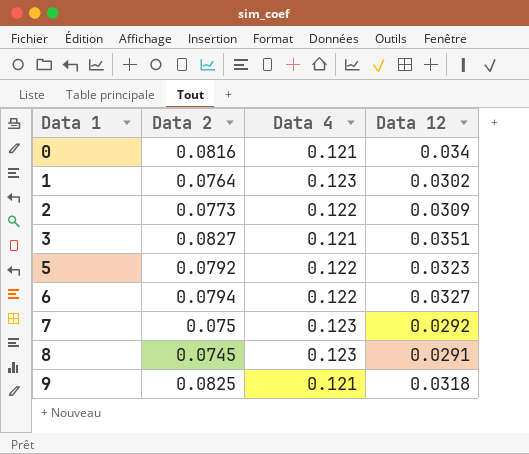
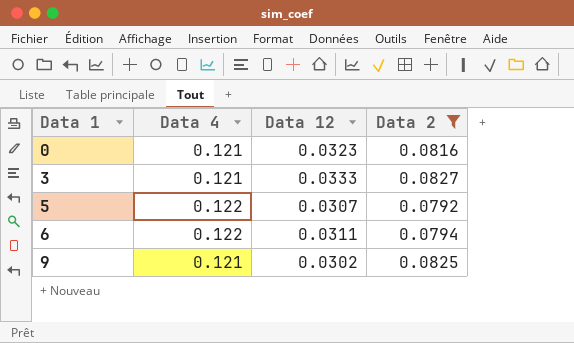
filter: none -> Data 2 >= 0.0792
column Data 2 | position: 2 -> 4
0 | Data 12: 0.034 -> 0.0323
3 | Data 12: 0.0351 -> 0.0333
5 | Data 12: 0.0323 -> 0.0307
6 | Data 12: 0.0327 -> 0.0311
9 | Data 12: 0.0318 -> 0.0302

